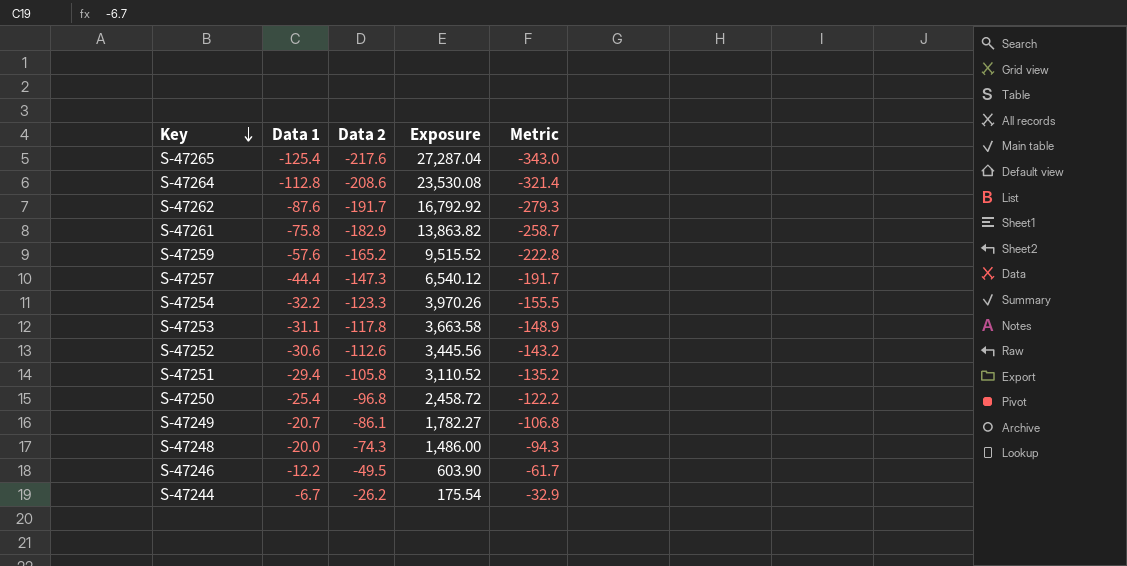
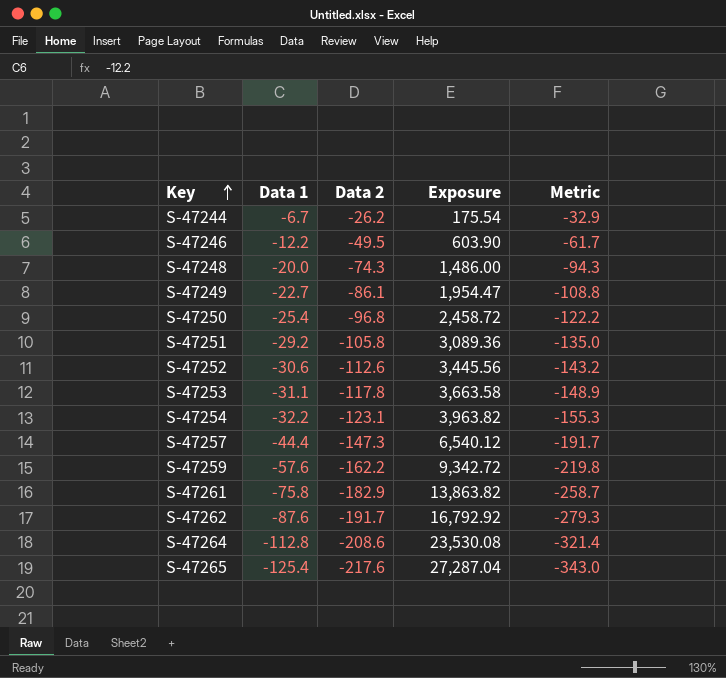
row order: Key descending -> Key ascending
S-47249 | Data 1: -20.7 -> -22.7
S-47249 | Exposure: 1,782.27 -> 1,954.47
S-47249 | Metric: -106.8 -> -108.8
S-47251 | Data 1: -29.4 -> -29.2
S-47251 | Exposure: 3,110.52 -> 3,089.36
S-47251 | Metric: -135.2 -> -135.0
S-47254 | Data 2: -123.3 -> -123.1
S-47254 | Exposure: 3,970.26 -> 3,963.82
S-47254 | Metric: -155.5 -> -155.3
S-47259 | Data 2: -165.2 -> -162.2
S-47259 | Exposure: 9,515.52 -> 9,342.72
S-47259 | Metric: -222.8 -> -219.8

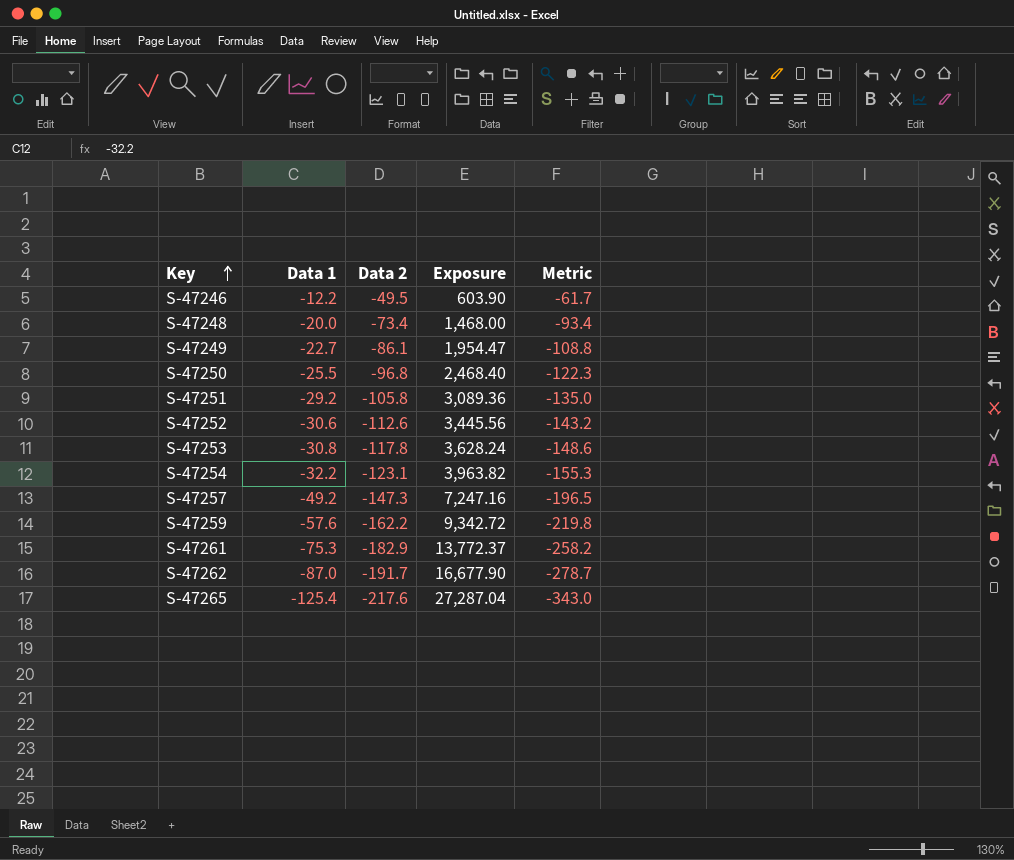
row S-47244: -6.7 | -26.2 | 175.54 | -32.9 -> none
row S-47264: -112.8 | -208.6 | 23,530.08 | -321.4 -> none
S-47248 | Data 2: -74.3 -> -73.4
S-47248 | Exposure: 1,486.00 -> 1,468.00
S-47248 | Metric: -94.3 -> -93.4
S-47250 | Data 1: -25.4 -> -25.5
S-47250 | Exposure: 2,458.72 -> 2,468.40
S-47250 | Metric: -122.2 -> -122.3
S-47253 | Data 1: -31.1 -> -30.8
S-47253 | Exposure: 3,663.58 -> 3,628.24
S-47253 | Metric: -148.9 -> -148.6
S-47257 | Data 1: -44.4 -> -49.2
S-47257 | Exposure: 6,540.12 -> 7,247.16
S-47257 | Metric: -191.7 -> -196.5
S-47261 | Data 1: -75.8 -> -75.3
S-47261 | Exposure: 13,863.82 -> 13,772.37
S-47261 | Metric: -258.7 -> -258.2
S-47262 | Data 1: -87.6 -> -87.0
S-47262 | Exposure: 16,792.92 -> 16,677.90
S-47262 | Metric: -279.3 -> -278.7

